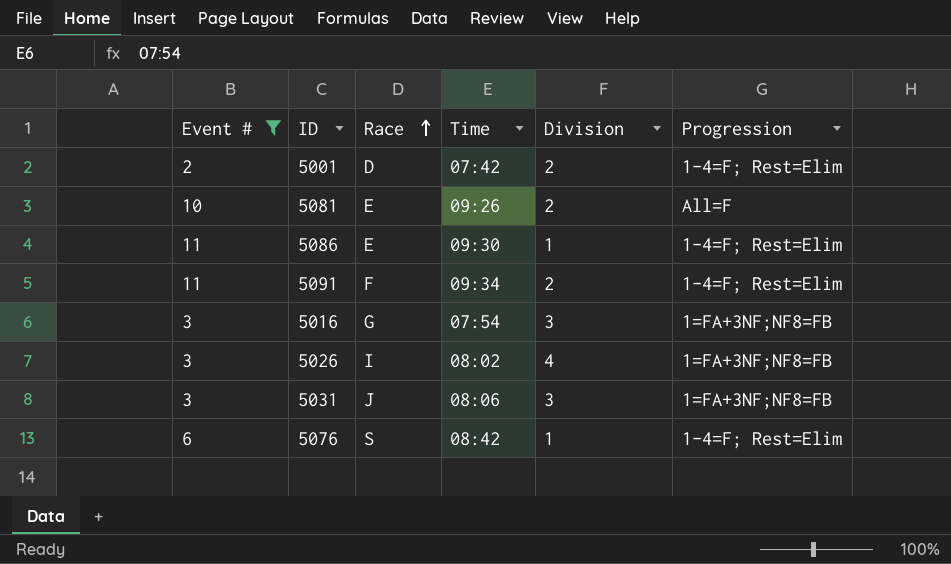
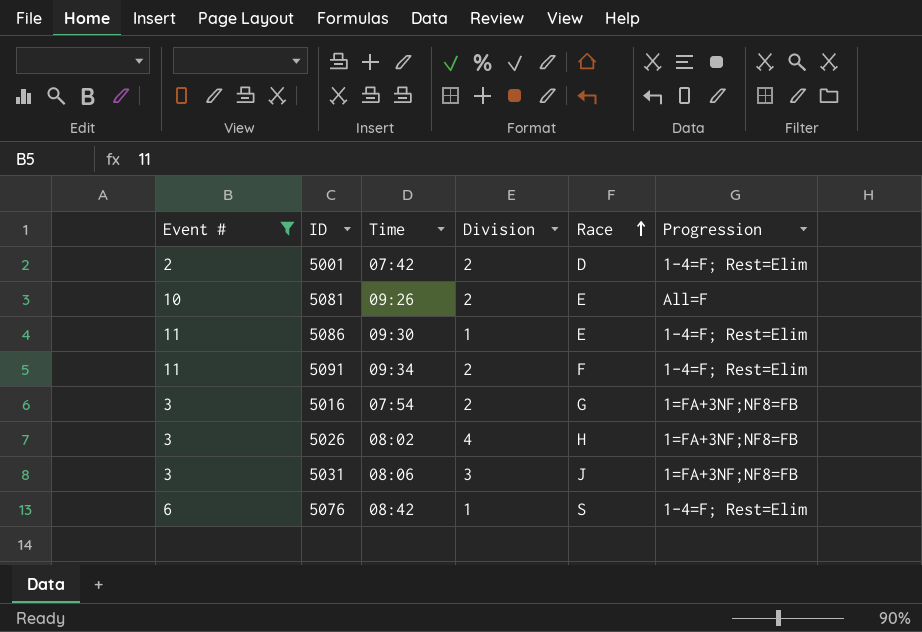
column Race | position: 3 -> 5
5016 | Division: 3 -> 2
5026 | Race: I -> H

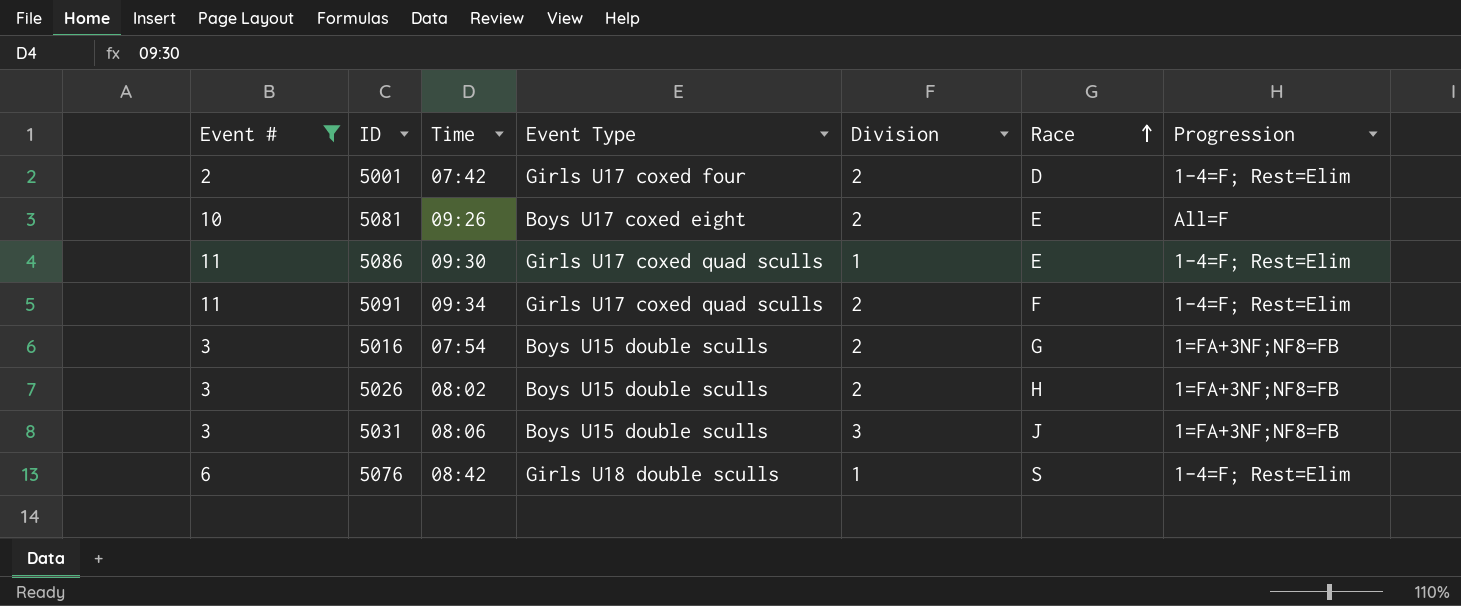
column Event Type | position: none -> 4
5026 | Division: 4 -> 2

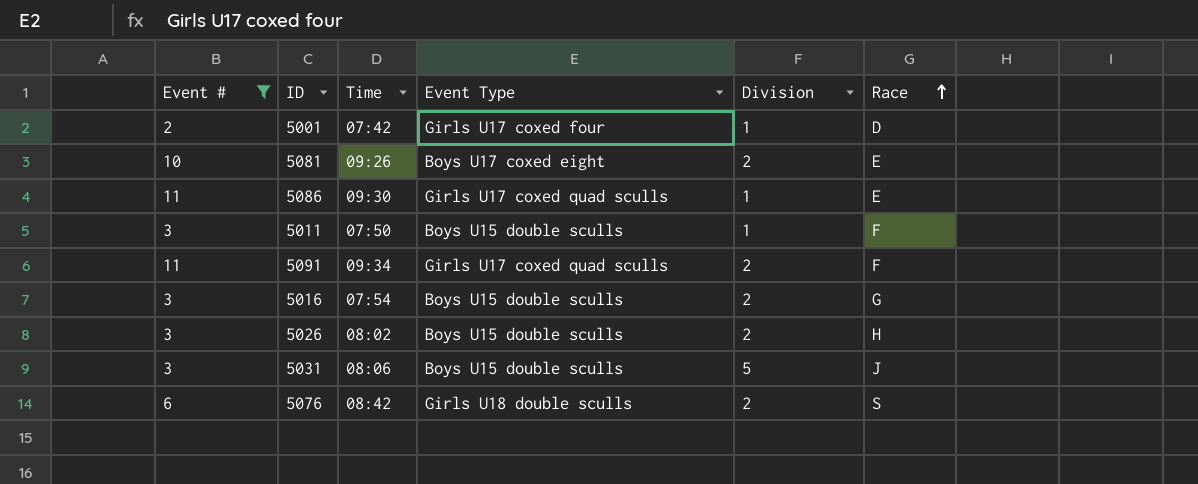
column Progression | position: 7 -> none
5001 | Division: 2 -> 1
row 5011: none -> 3 | 07:50 | Boys U15 double sculls | 1 | F
5031 | Division: 3 -> 5
5076 | Division: 1 -> 2

